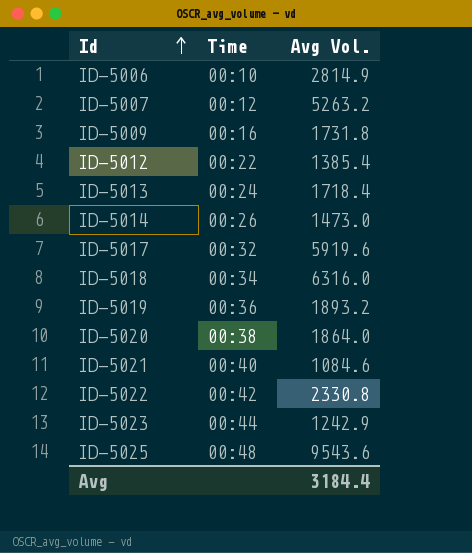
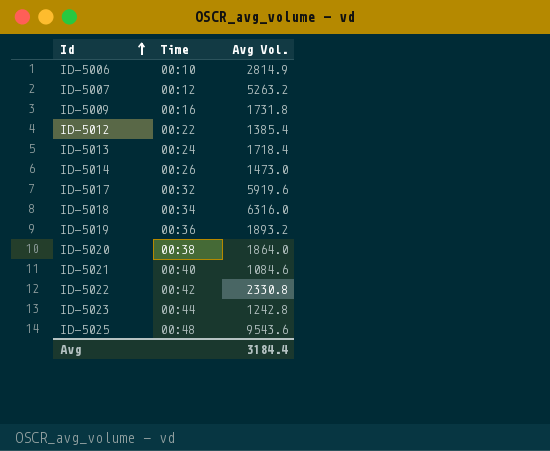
ID-5023 | Avg Vol.: 1242.9 -> 1242.8

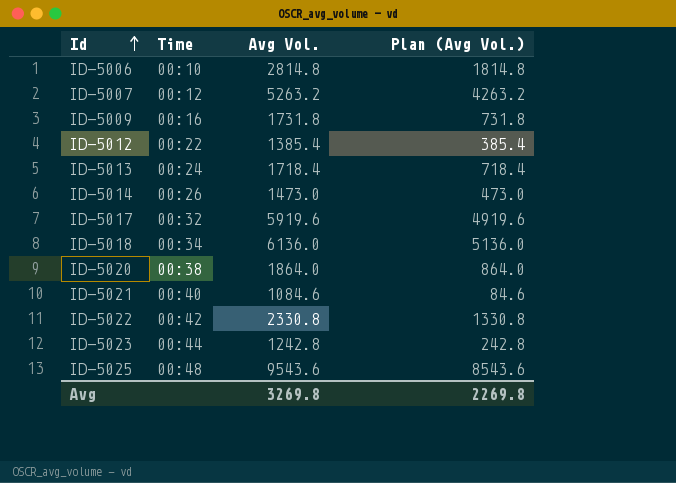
column Plan (Avg Vol.) | formula: none -> [Avg Vol.] - 1000
row ID-5019: 00:36 | 1893.2 -> none
ID-5006 | Avg Vol.: 2814.9 -> 2814.8
ID-5018 | Avg Vol.: 6316.0 -> 6136.0
Avg | Avg Vol.: 3184.4 -> 3269.8

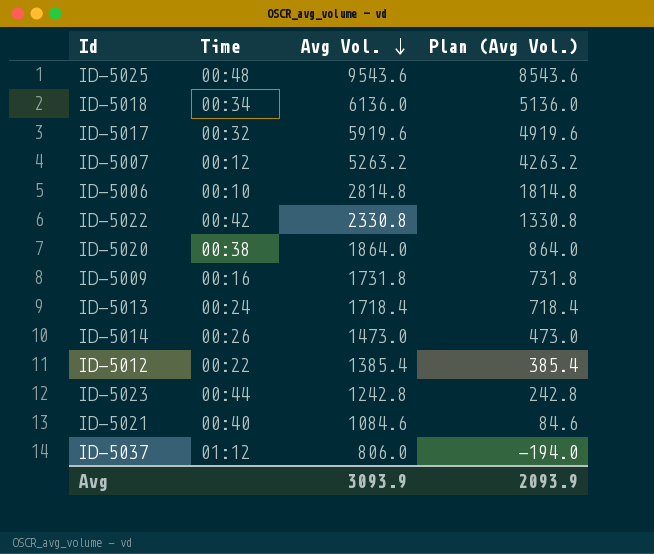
row order: Id ascending -> Avg Vol. descending
row ID-5037: none -> 01:12 | 806.0 | -194.0
Avg | Avg Vol.: 3269.8 -> 3093.9
Avg | Plan (Avg Vol.): 2269.8 -> 2093.9

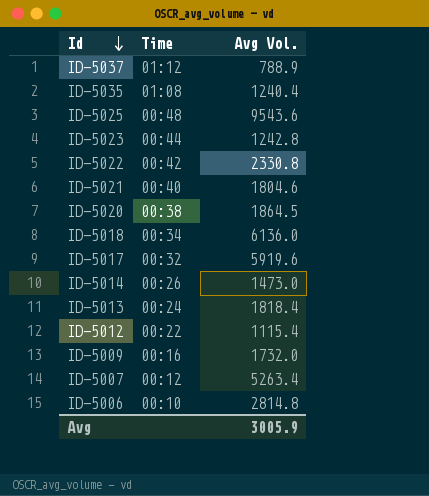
row order: Avg Vol. descending -> Id descending
column Plan (Avg Vol.) | formula: [Avg Vol.] - 1000 -> none
ID-5037 | Avg Vol.: 806.0 -> 788.9
row ID-5035: none -> 01:08 | 1240.4
ID-5021 | Avg Vol.: 1084.6 -> 1804.6
ID-5020 | Avg Vol.: 1864.0 -> 1864.5
ID-5013 | Avg Vol.: 1718.4 -> 1818.4
ID-5012 | Avg Vol.: 1385.4 -> 1115.4
ID-5009 | Avg Vol.: 1731.8 -> 1732.0
ID-5007 | Avg Vol.: 5263.2 -> 5263.4
Avg | Avg Vol.: 3093.9 -> 3005.9

